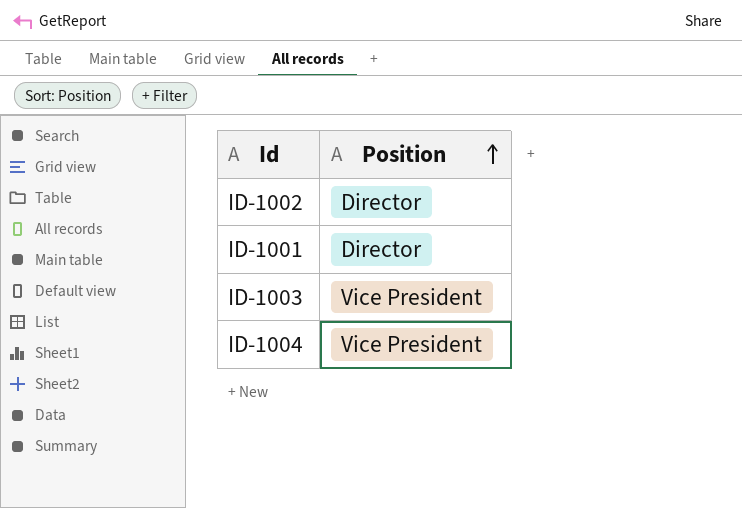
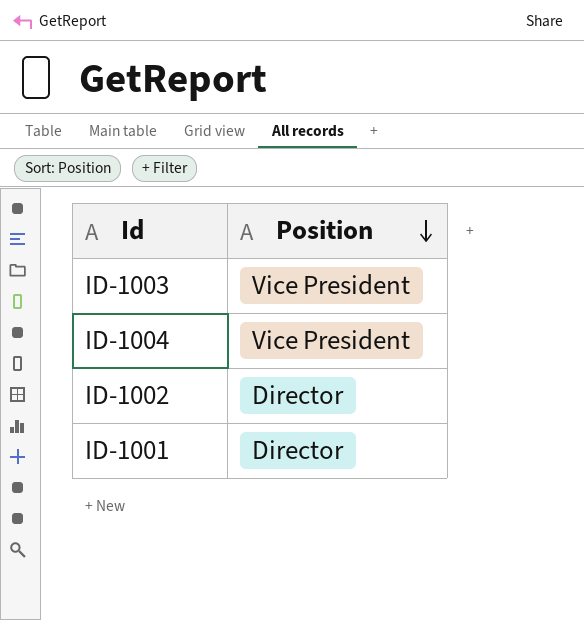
row order: Position ascending -> Position descending

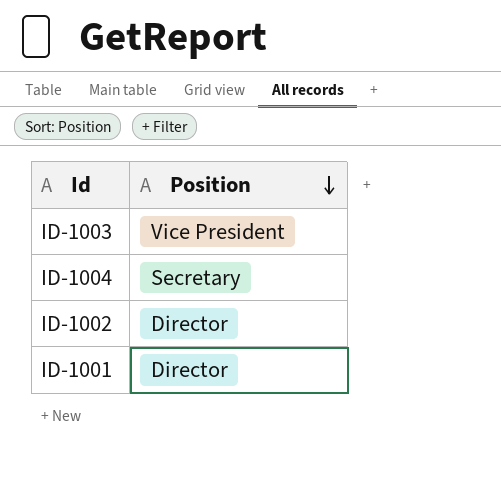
ID-1004 | Position: Vice President -> Secretary

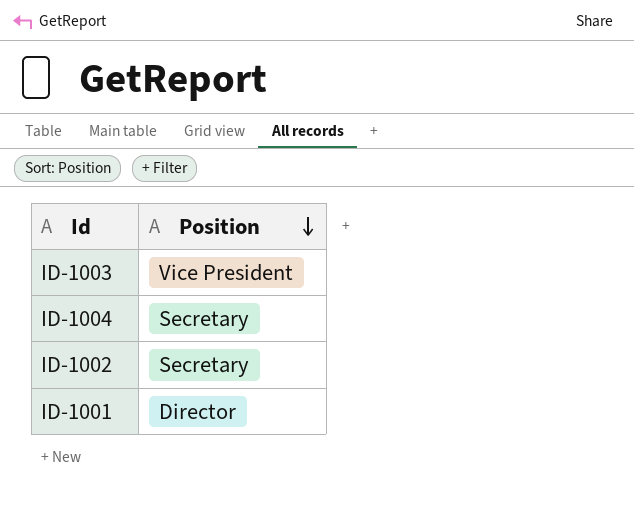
ID-1002 | Position: Director -> Secretary

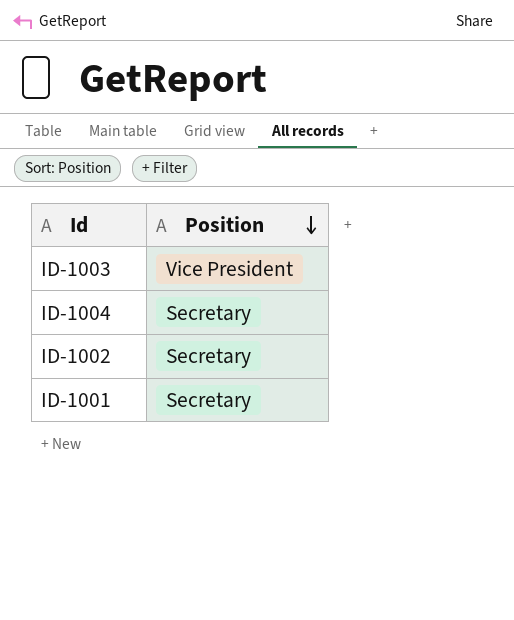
ID-1001 | Position: Director -> Secretary

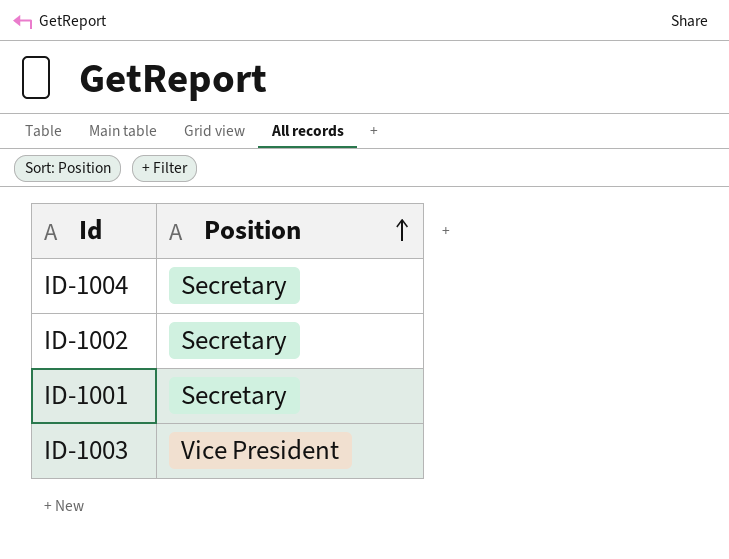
row order: Position descending -> Position ascending

